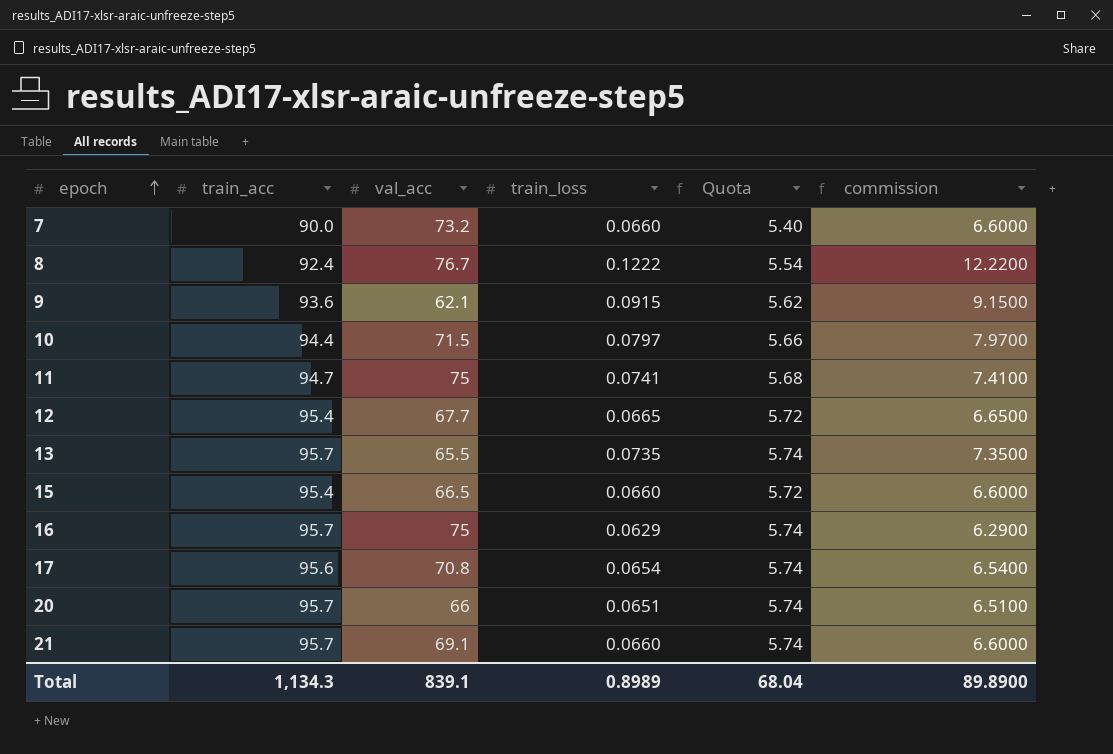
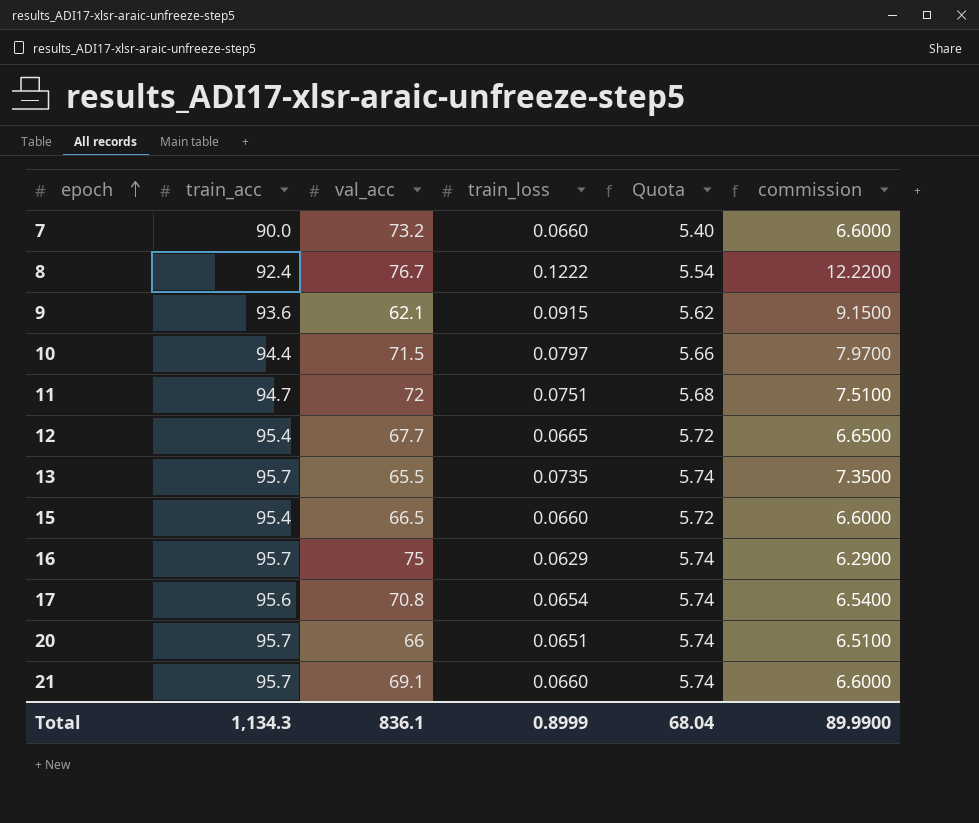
11 | val_acc: 75 -> 72
11 | train_loss: 0.0741 -> 0.0751
11 | commission: 7.4100 -> 7.5100
Total | val_acc: 839.1 -> 836.1
Total | train_loss: 0.8989 -> 0.8999
Total | commission: 89.8900 -> 89.9900

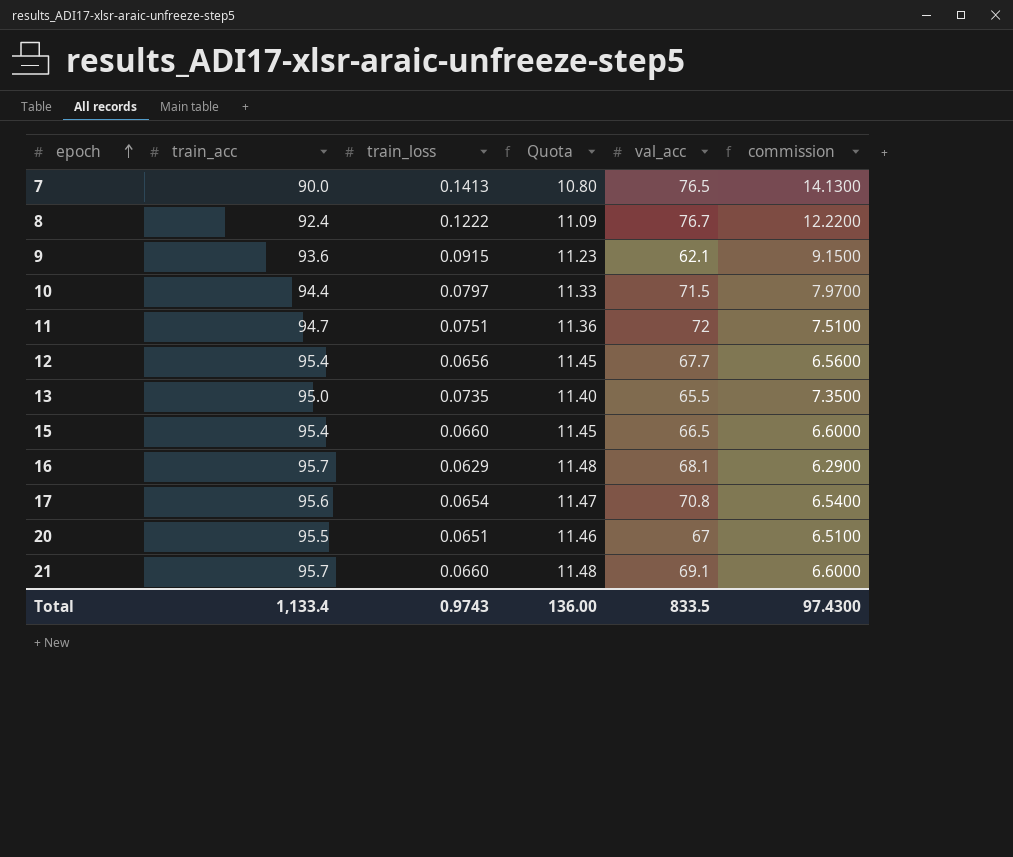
column Quota | formula: [train_acc] * 0.06 -> [train_acc] * 0.12
column val_acc | position: 3 -> 5
7 | train_loss: 0.0660 -> 0.1413
7 | val_acc: 73.2 -> 76.5
7 | commission: 6.6000 -> 14.1300
12 | train_loss: 0.0665 -> 0.0656
12 | commission: 6.6500 -> 6.5600
13 | train_acc: 95.7 -> 95.0
16 | val_acc: 75 -> 68.1
20 | train_acc: 95.7 -> 95.5
20 | val_acc: 66 -> 67
Total | train_acc: 1,134.3 -> 1,133.4
Total | train_loss: 0.8999 -> 0.9743
Total | Quota: 68.04 -> 136.00
Total | val_acc: 836.1 -> 833.5
Total | commission: 89.9900 -> 97.4300

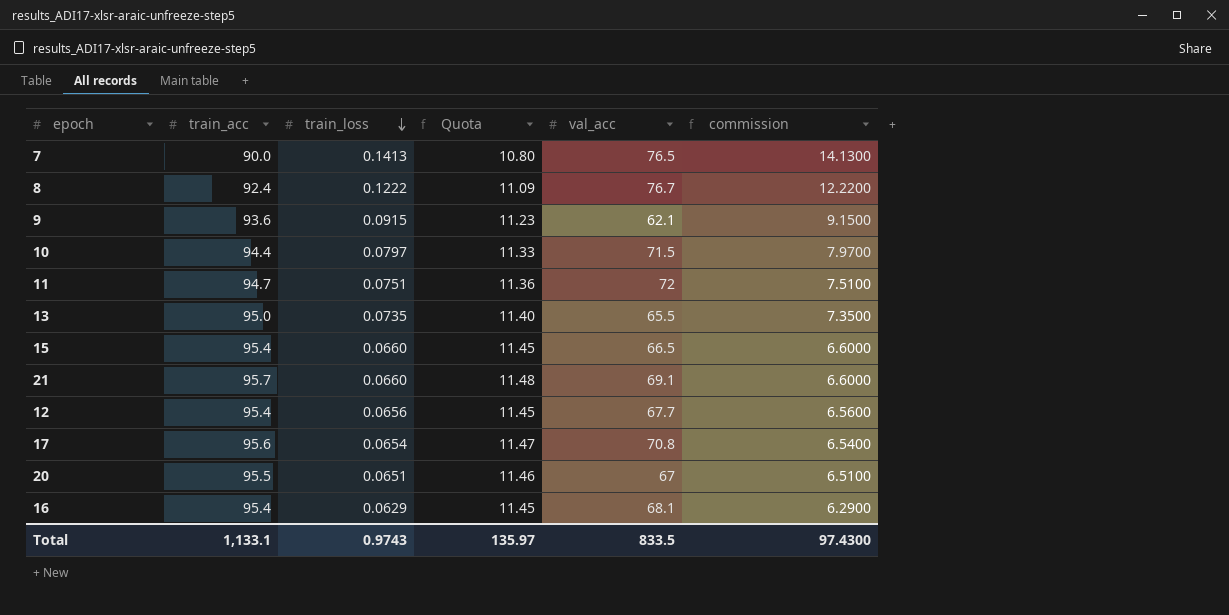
row order: epoch ascending -> train_loss descending
16 | train_acc: 95.7 -> 95.4
16 | Quota: 11.48 -> 11.45
Total | train_acc: 1,133.4 -> 1,133.1
Total | Quota: 136.00 -> 135.97

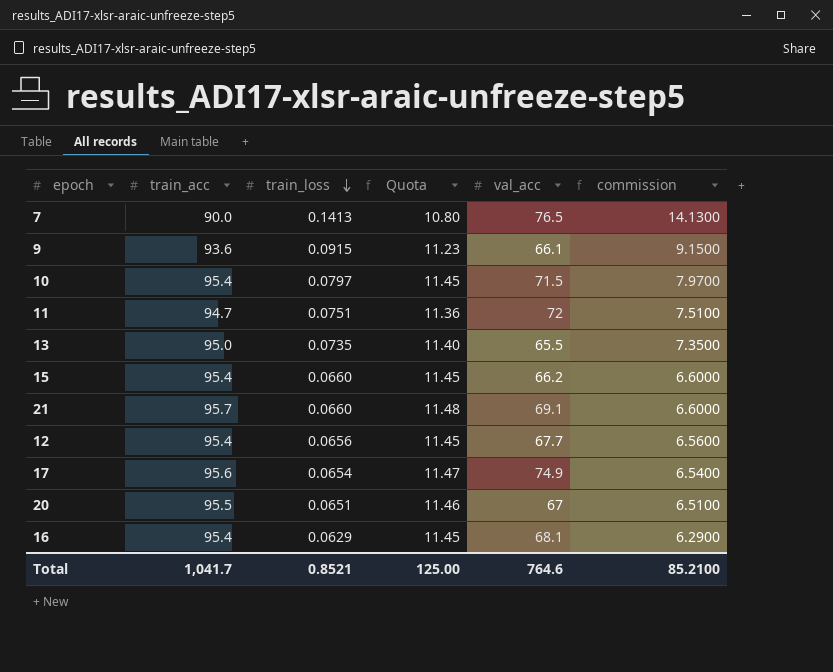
row 8: 92.4 | 0.1222 | 11.09 | 76.7 | 12.2200 -> none
9 | val_acc: 62.1 -> 66.1
10 | train_acc: 94.4 -> 95.4
10 | Quota: 11.33 -> 11.45
15 | val_acc: 66.5 -> 66.2
17 | val_acc: 70.8 -> 74.9
Total | train_acc: 1,133.1 -> 1,041.7
Total | train_loss: 0.9743 -> 0.8521
Total | Quota: 135.97 -> 125.00
Total | val_acc: 833.5 -> 764.6
Total | commission: 97.4300 -> 85.2100

